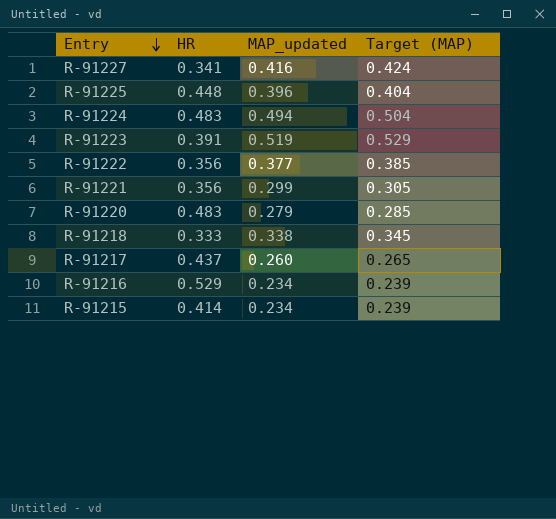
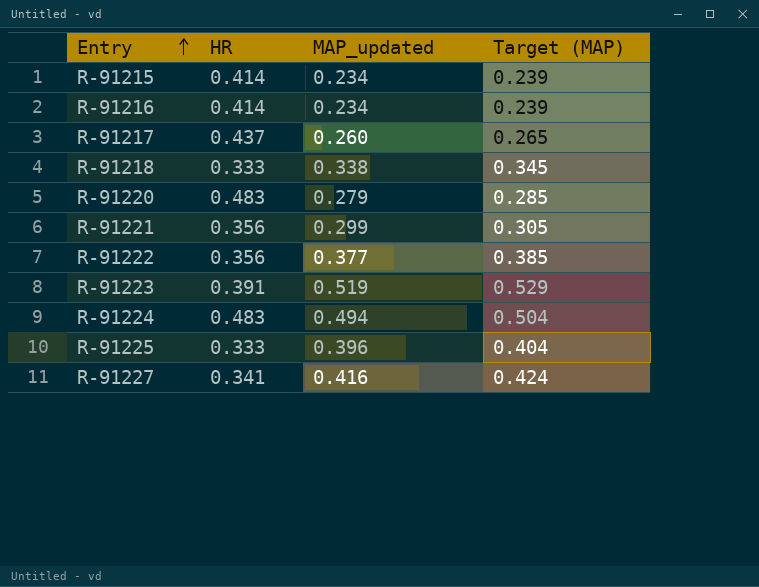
row order: Entry descending -> Entry ascending
R-91216 | HR: 0.529 -> 0.414
R-91225 | HR: 0.448 -> 0.333

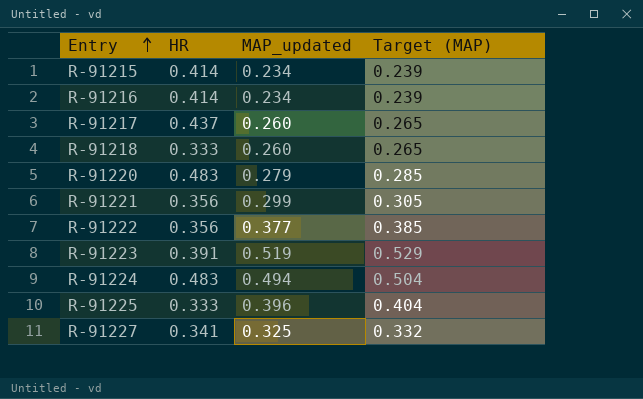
R-91218 | MAP_updated: 0.338 -> 0.260
R-91218 | Target (MAP): 0.345 -> 0.265
R-91227 | MAP_updated: 0.416 -> 0.325
R-91227 | Target (MAP): 0.424 -> 0.332

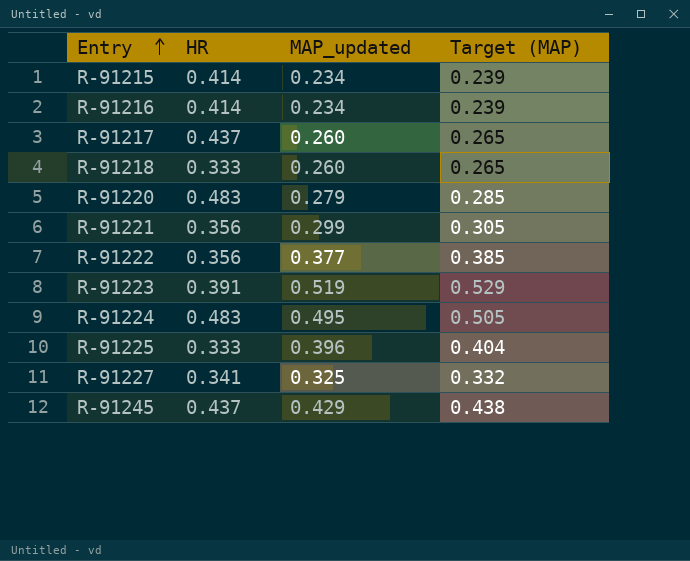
R-91224 | MAP_updated: 0.494 -> 0.495
R-91224 | Target (MAP): 0.504 -> 0.505
row R-91245: none -> 0.437 | 0.429 | 0.438

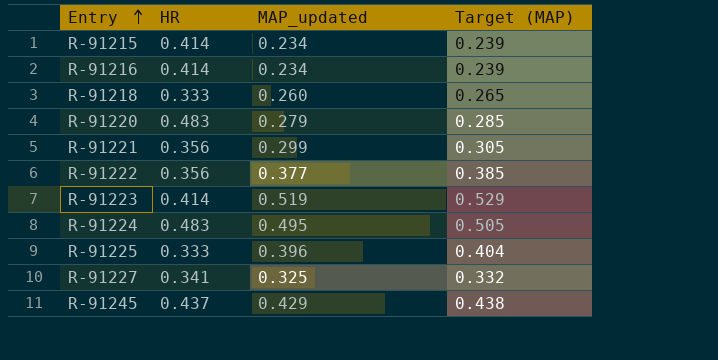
row R-91217: 0.437 | 0.260 | 0.265 -> none
R-91223 | HR: 0.391 -> 0.414

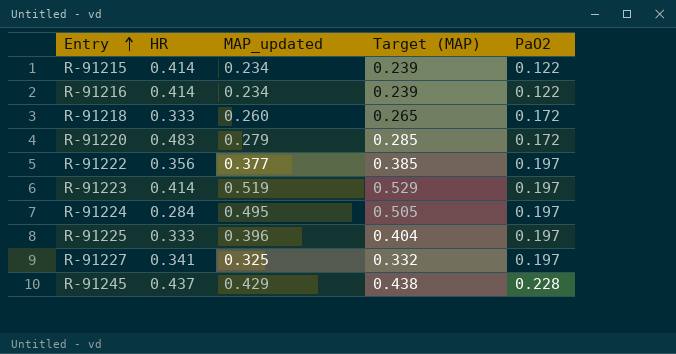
column PaO2 | position: none -> 5
row R-91221: 0.356 | 0.299 | 0.305 -> none
R-91224 | HR: 0.483 -> 0.284

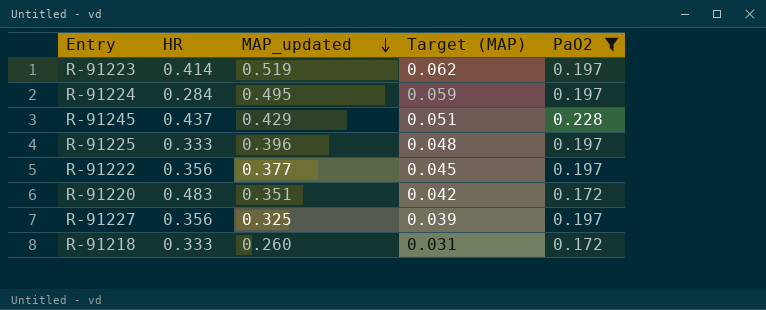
filter: none -> PaO2 != 0.122
row order: Entry ascending -> MAP_updated descending
column Target (MAP) | formula: [MAP_updated] * 1.02 -> [MAP_updated] * 0.12
R-91220 | MAP_updated: 0.279 -> 0.351
R-91227 | HR: 0.341 -> 0.356

